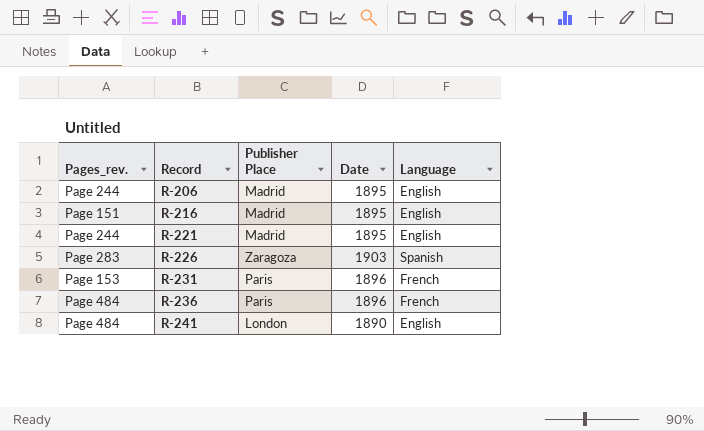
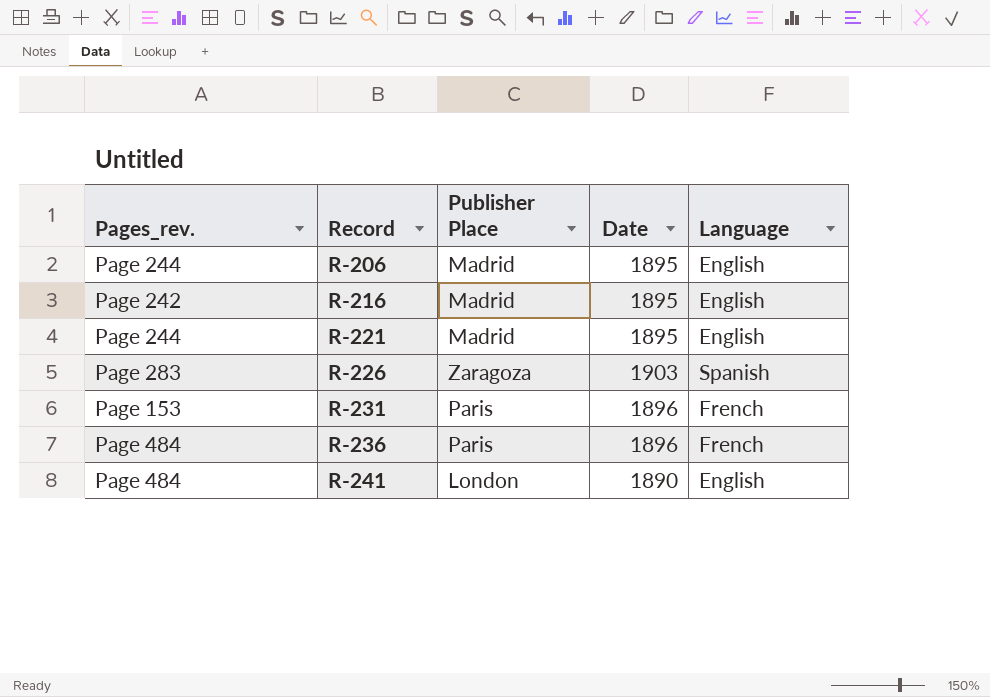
R-216 | Pages_rev.: Page 151 -> Page 242

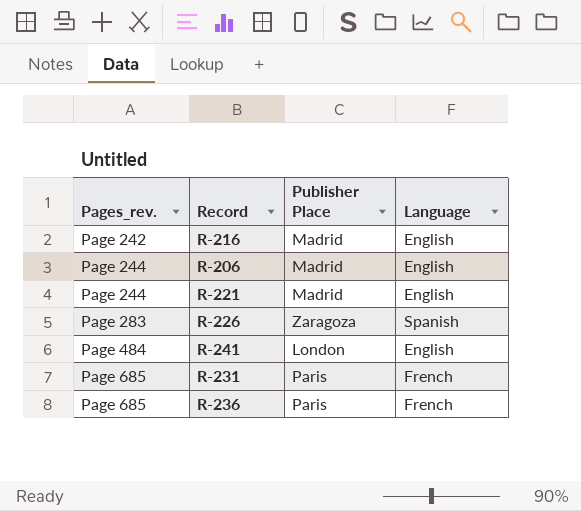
row order: Record ascending -> Pages_rev. ascending
column Date | position: 4 -> none
R-231 | Pages_rev.: Page 153 -> Page 685
R-236 | Pages_rev.: Page 484 -> Page 685

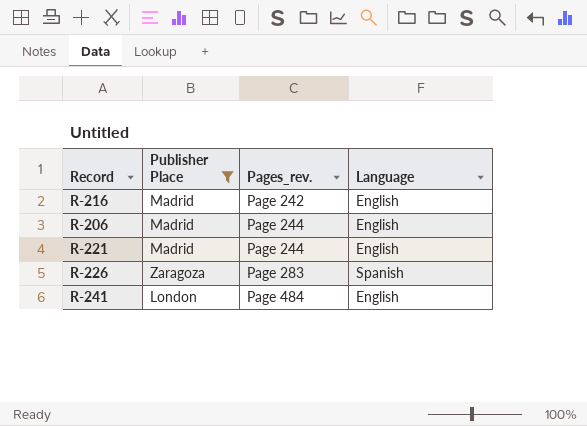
filter: none -> Publisher Place != Paris
column Pages_rev. | position: 1 -> 3

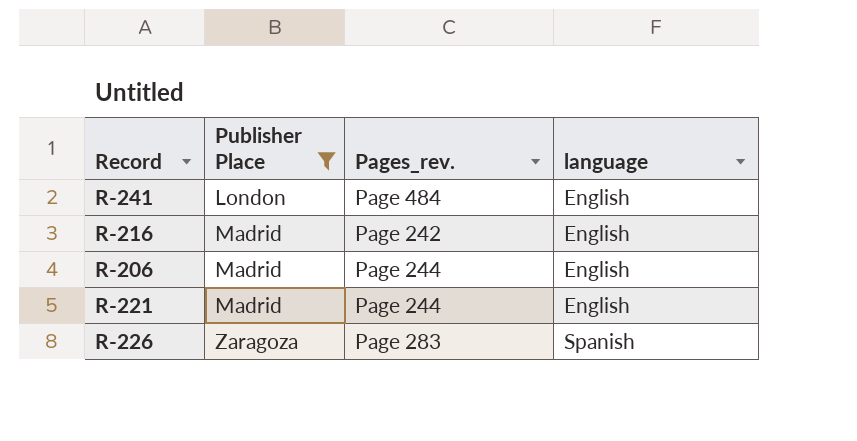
row order: Pages_rev. ascending -> Publisher Place ascending
column name: Language -> language

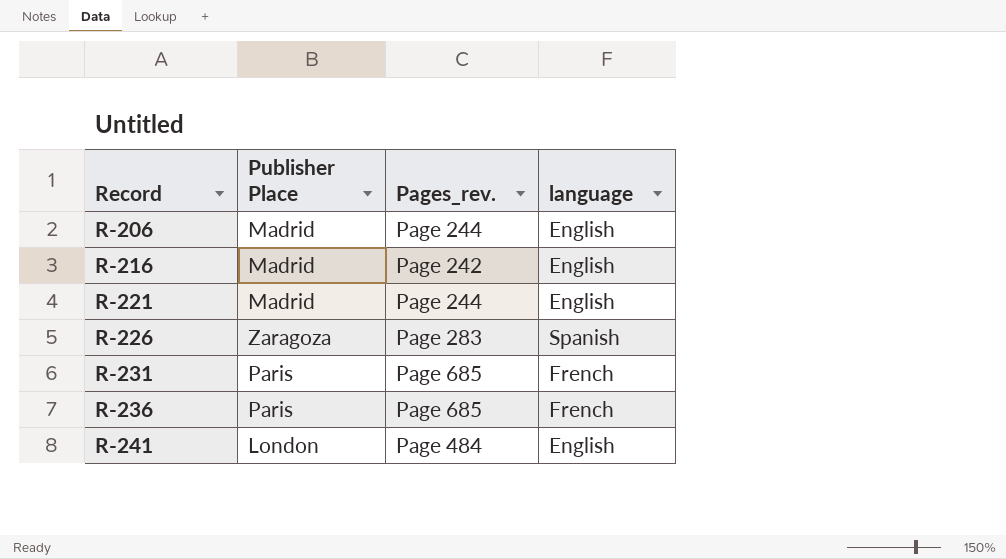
filter: Publisher Place != Paris -> none
row order: Publisher Place ascending -> Record ascending

